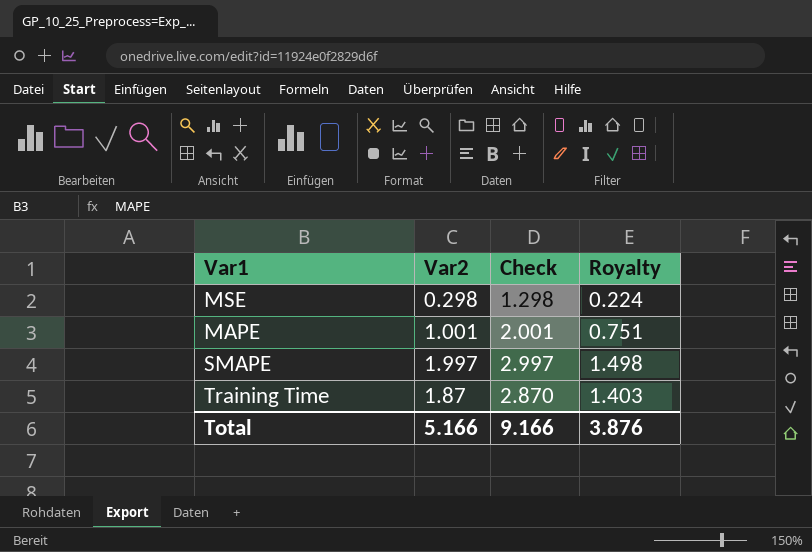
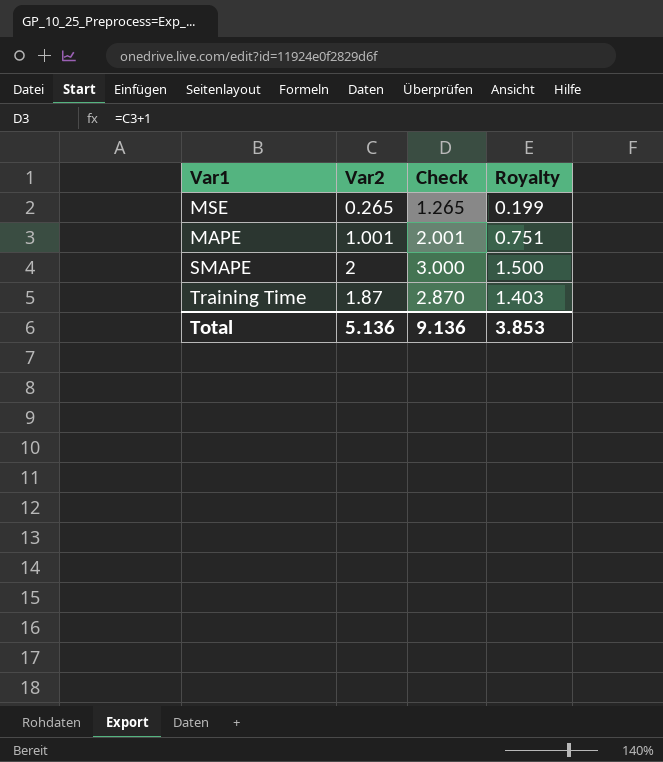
MSE | Var2: 0.298 -> 0.265
MSE | Check: 1.298 -> 1.265
MSE | Royalty: 0.224 -> 0.199
SMAPE | Var2: 1.997 -> 2
SMAPE | Check: 2.997 -> 3.000
SMAPE | Royalty: 1.498 -> 1.500
Total | Var2: 5.166 -> 5.136
Total | Check: 9.166 -> 9.136
Total | Royalty: 3.876 -> 3.853

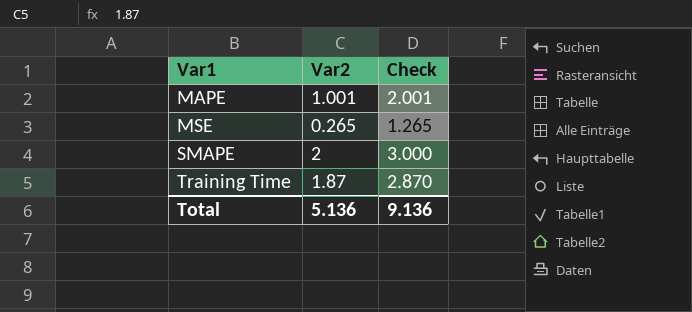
row order: none -> Var1 ascending
column Royalty | formula: [Var2] * 0.75 -> none

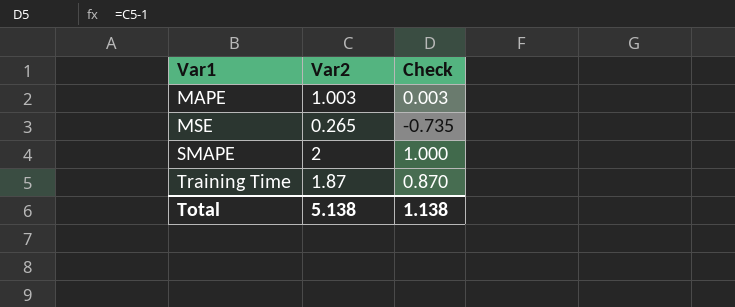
column Check | formula: [Var2] + 1 -> [Var2] - 1
MAPE | Var2: 1.001 -> 1.003
Total | Var2: 5.136 -> 5.138
Total | Check: 9.136 -> 1.138

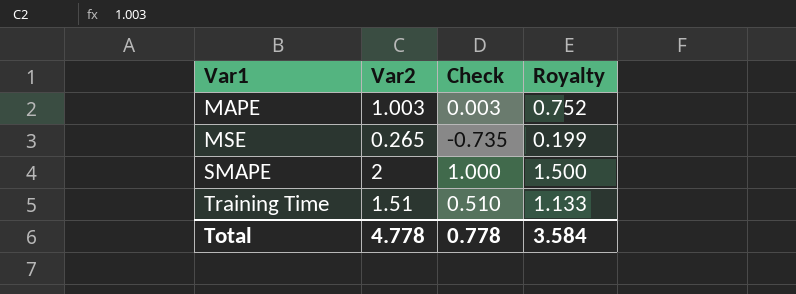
column Royalty | formula: none -> [Var2] * 0.75
Training Time | Var2: 1.87 -> 1.51
Training Time | Check: 0.870 -> 0.510
Total | Var2: 5.138 -> 4.778
Total | Check: 1.138 -> 0.778

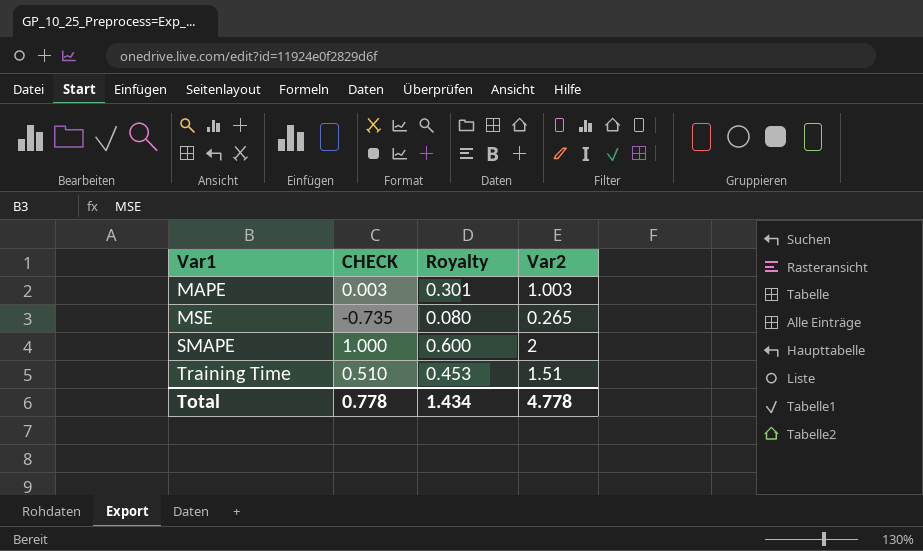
column name: Check -> CHECK
column Royalty | formula: [Var2] * 0.75 -> [Var2] * 0.3
column Var2 | position: 2 -> 4
Total | Royalty: 3.584 -> 1.434

